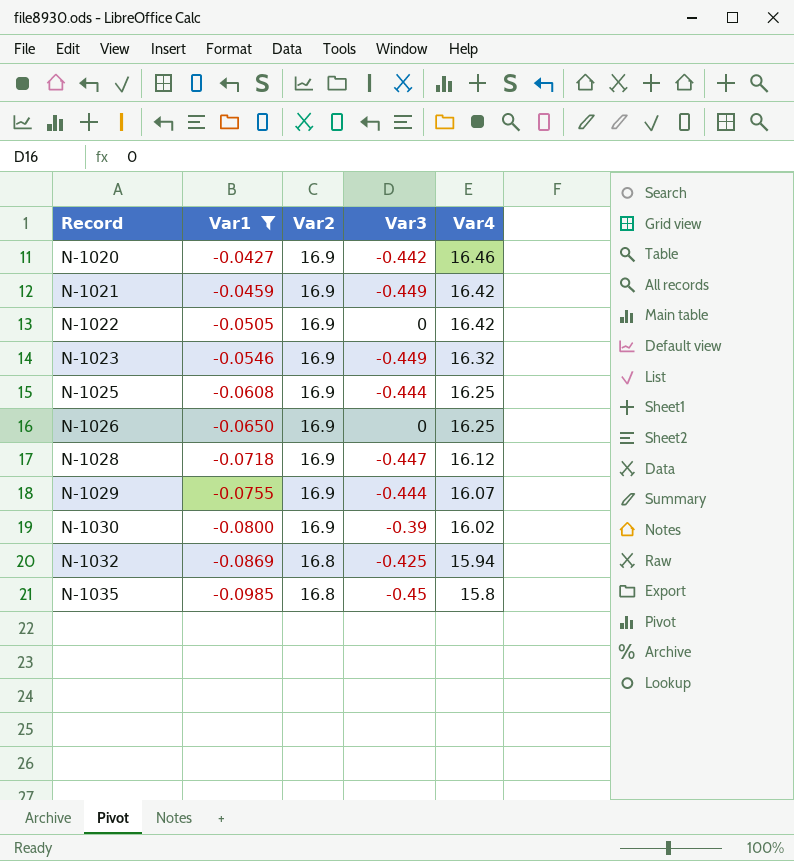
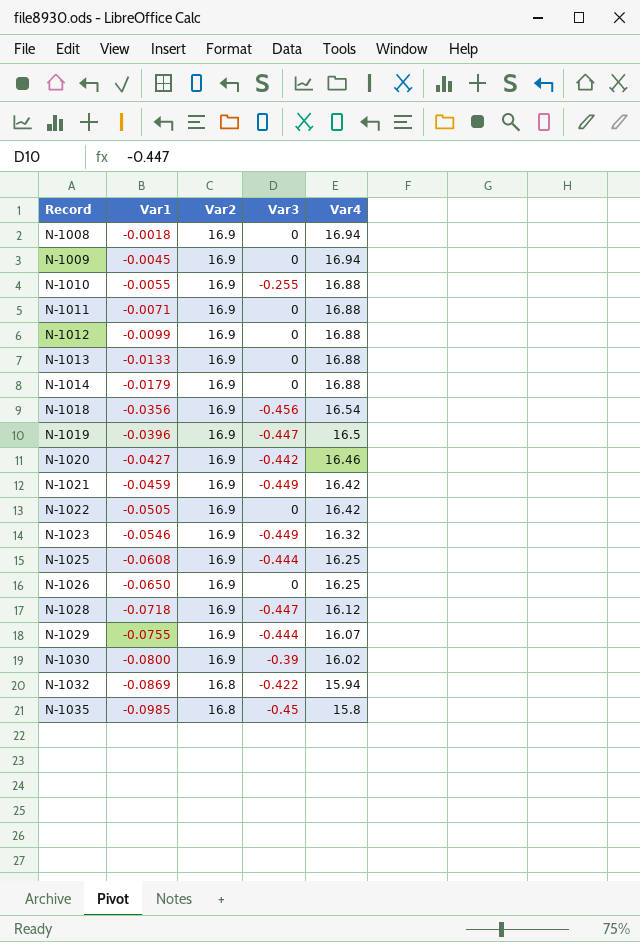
filter: Var1 <= -0.0427 -> none
N-1032 | Var3: -0.425 -> -0.422

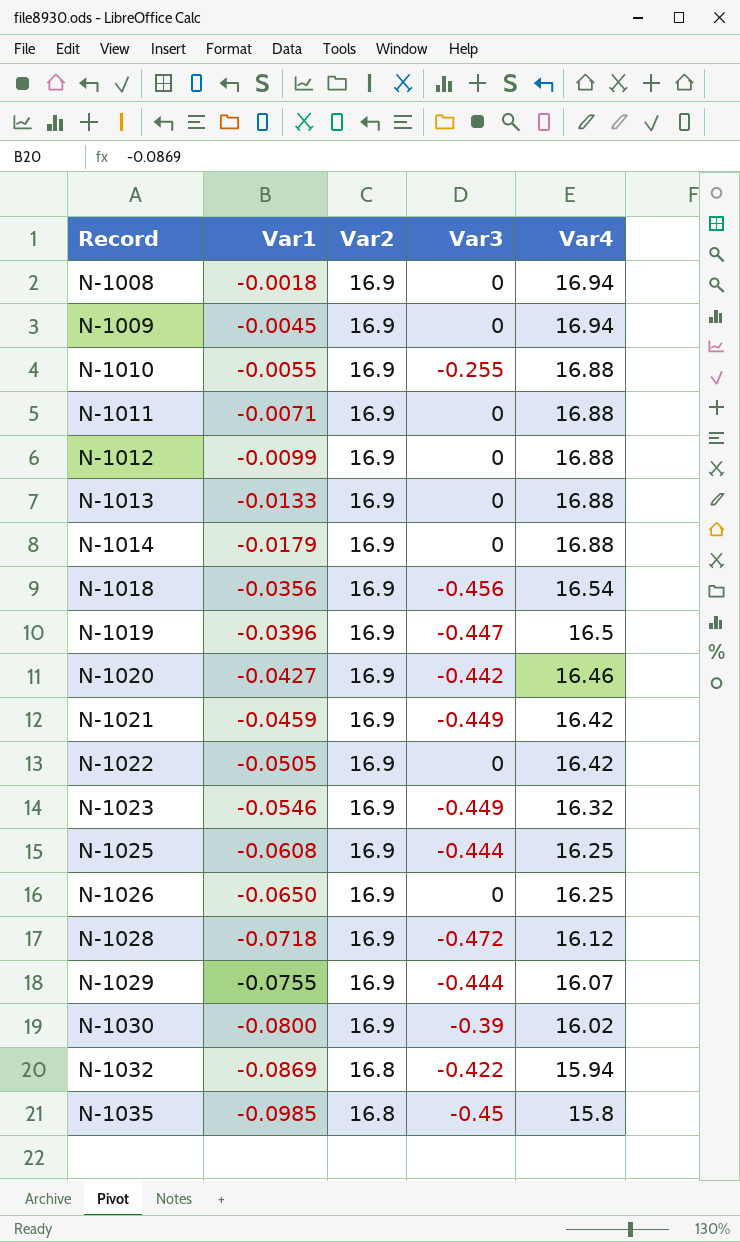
N-1028 | Var3: -0.447 -> -0.472

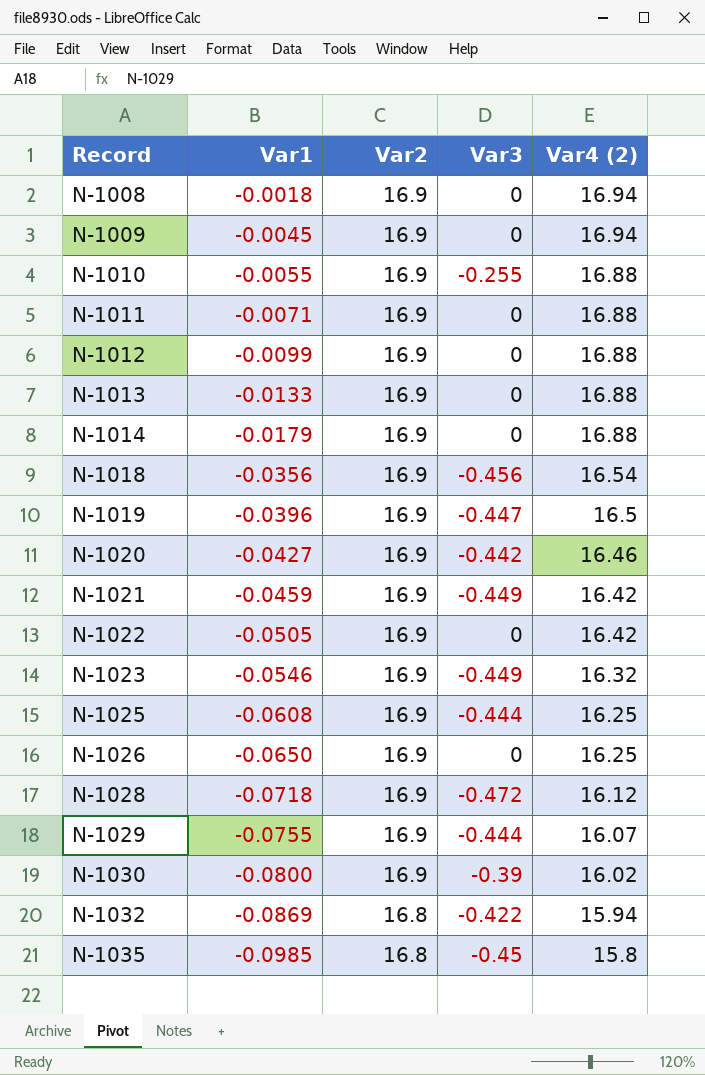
column name: Var4 -> Var4 (2)

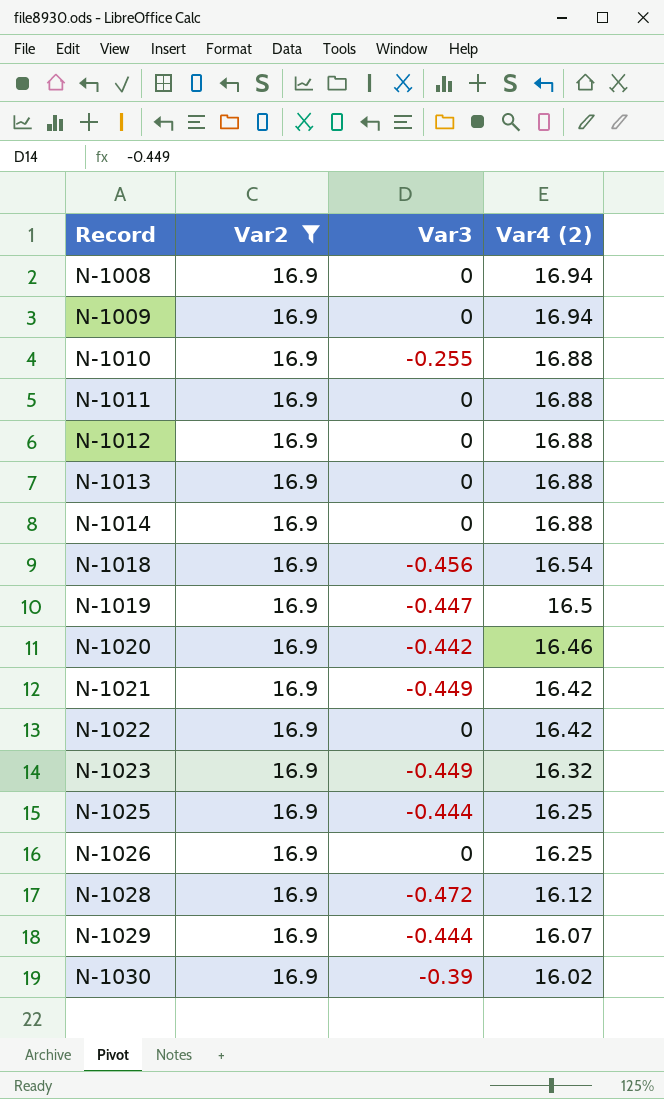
filter: none -> Var2 = 16.9
column Var1 | position: 2 -> none

